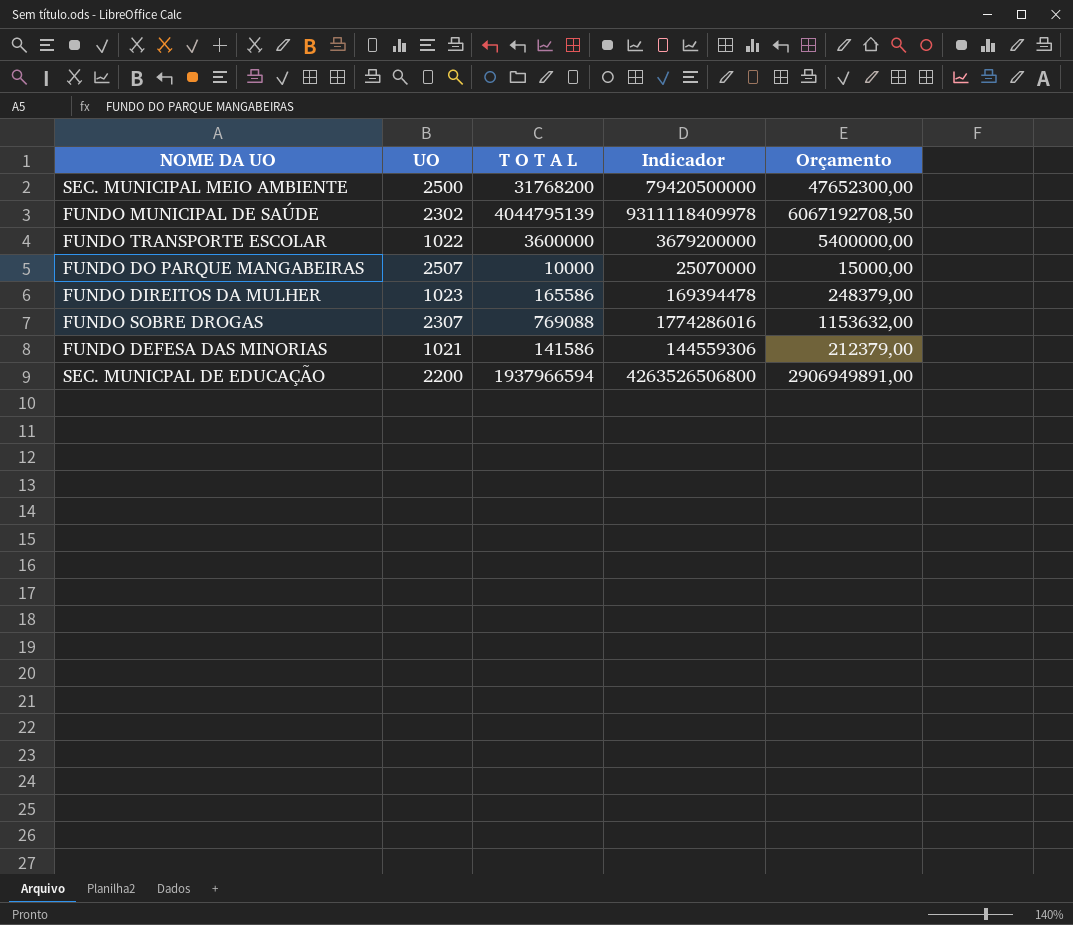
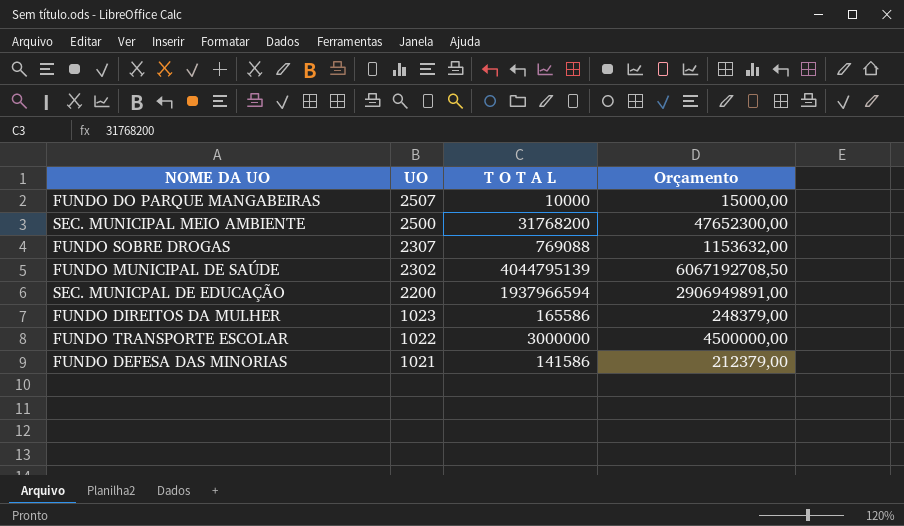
row order: none -> UO descending
column Indicador | formula: [UO] * [T O T A L] -> none
FUNDO TRANSPORTE ESCOLAR | T O T A L: 3600000 -> 3000000
FUNDO TRANSPORTE ESCOLAR | Orçamento: 5400000,00 -> 4500000,00

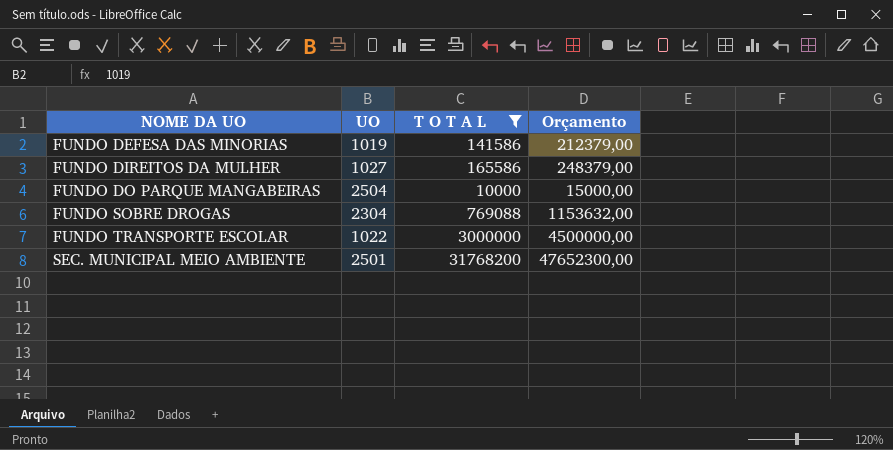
filter: none -> T O T A L <= 31768200
row order: UO descending -> NOME DA UO ascending
FUNDO DEFESA DAS MINORIAS | UO: 1021 -> 1019
FUNDO DIREITOS DA MULHER | UO: 1023 -> 1027
FUNDO DO PARQUE MANGABEIRAS | UO: 2507 -> 2504
FUNDO SOBRE DROGAS | UO: 2307 -> 2304
SEC. MUNICIPAL MEIO AMBIENTE | UO: 2500 -> 2501

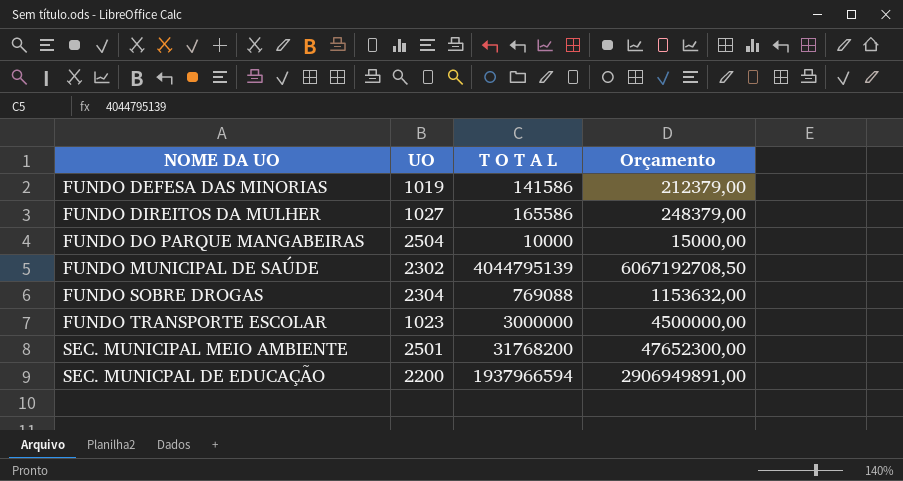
filter: T O T A L <= 31768200 -> none
FUNDO TRANSPORTE ESCOLAR | UO: 1022 -> 1023

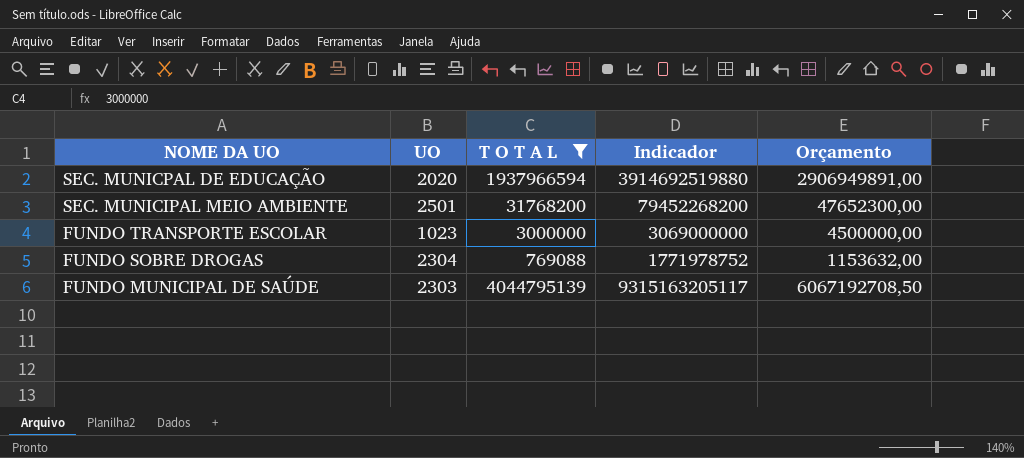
filter: none -> T O T A L >= 769088
row order: NOME DA UO ascending -> NOME DA UO descending
column Indicador | formula: none -> [UO] * [T O T A L]
SEC. MUNICPAL DE EDUCAÇÃO | UO: 2200 -> 2020
FUNDO MUNICIPAL DE SAÚDE | UO: 2302 -> 2303

